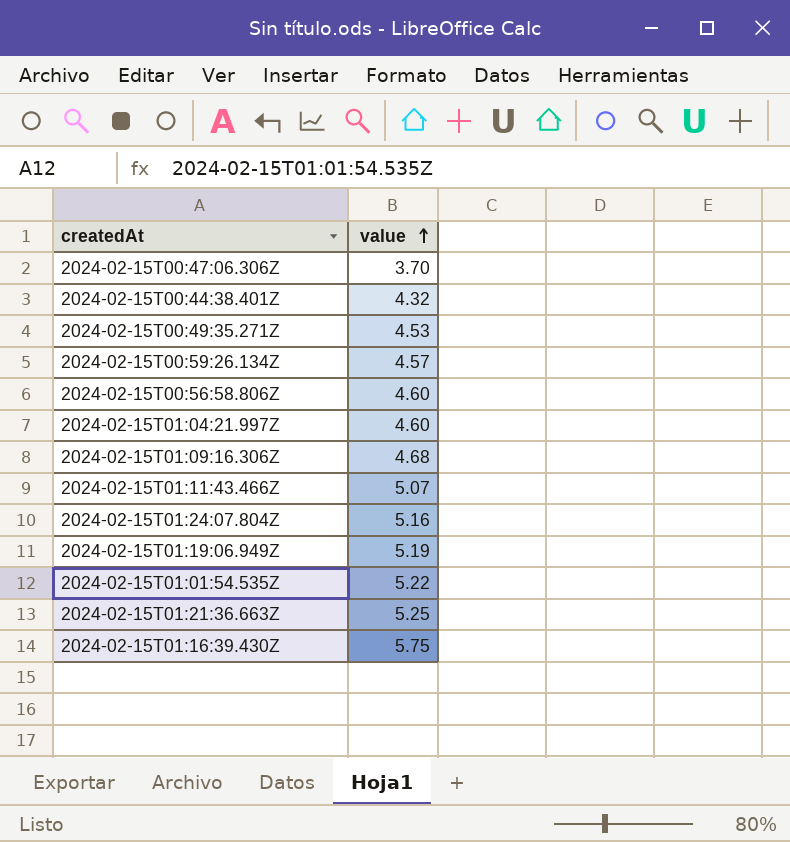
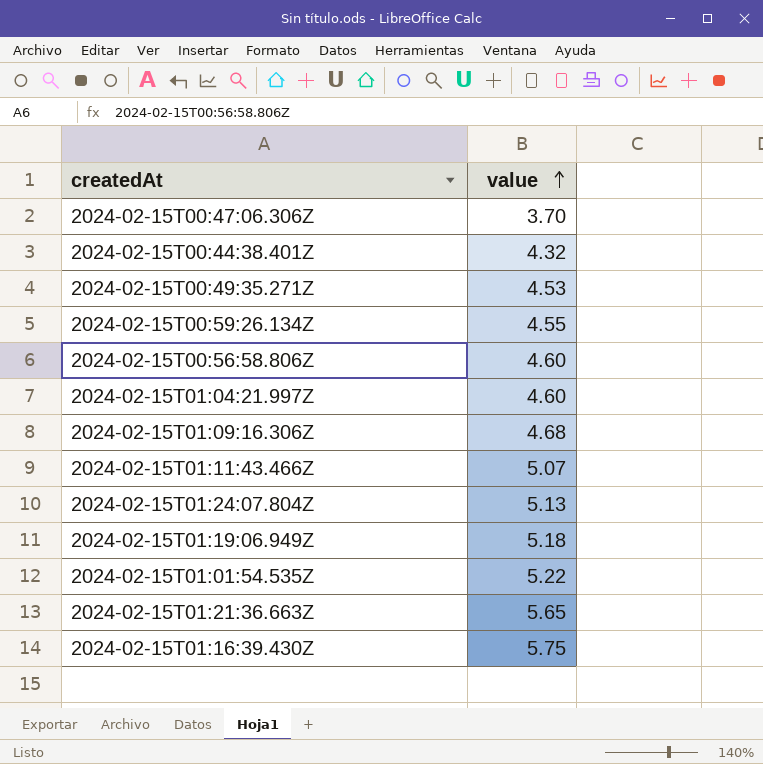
2024-02-15T00:59:26.134Z | value: 4.57 -> 4.55
2024-02-15T01:24:07.804Z | value: 5.16 -> 5.13
2024-02-15T01:19:06.949Z | value: 5.19 -> 5.18
2024-02-15T01:21:36.663Z | value: 5.25 -> 5.65

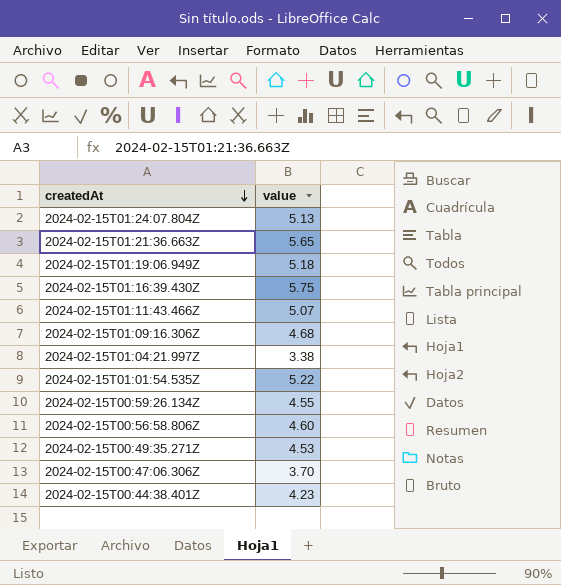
row order: value ascending -> createdAt descending
2024-02-15T01:04:21.997Z | value: 4.60 -> 3.38
2024-02-15T00:44:38.401Z | value: 4.32 -> 4.23

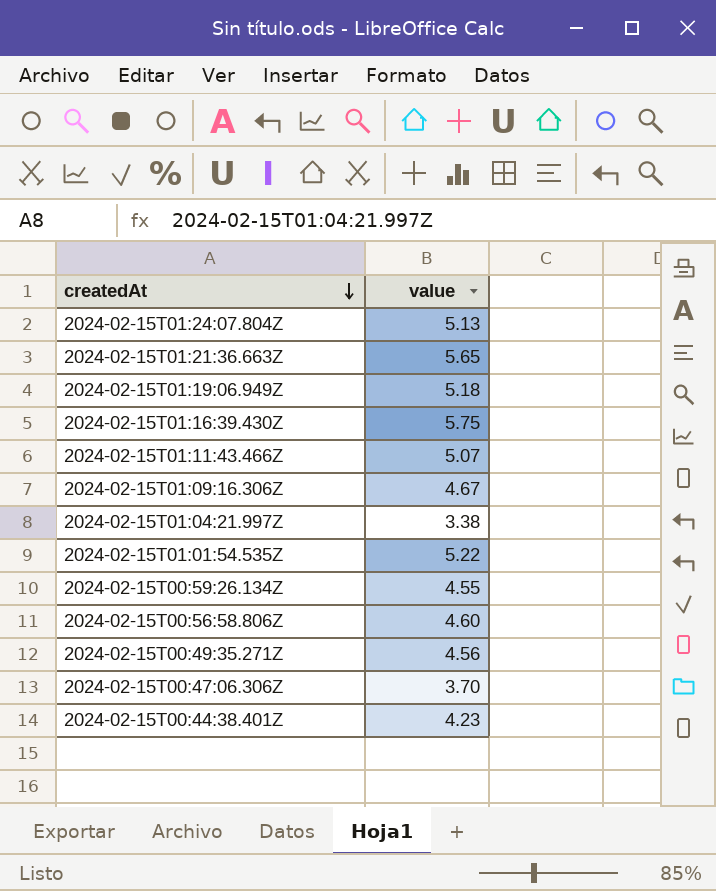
2024-02-15T01:09:16.306Z | value: 4.68 -> 4.67
2024-02-15T00:49:35.271Z | value: 4.53 -> 4.56

